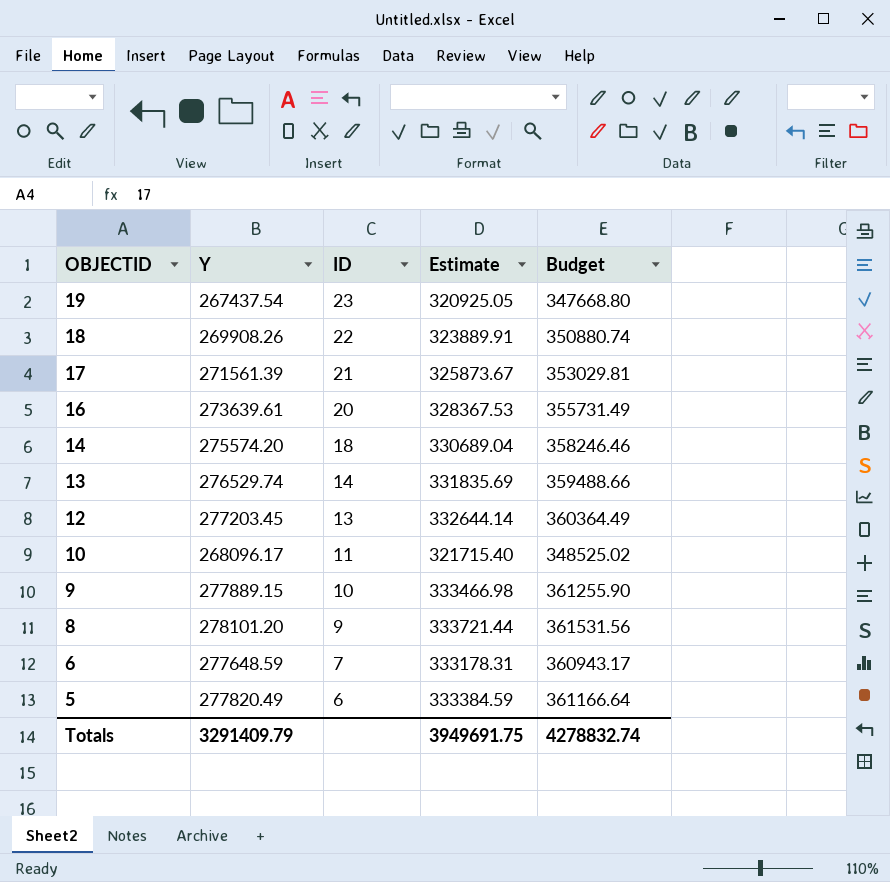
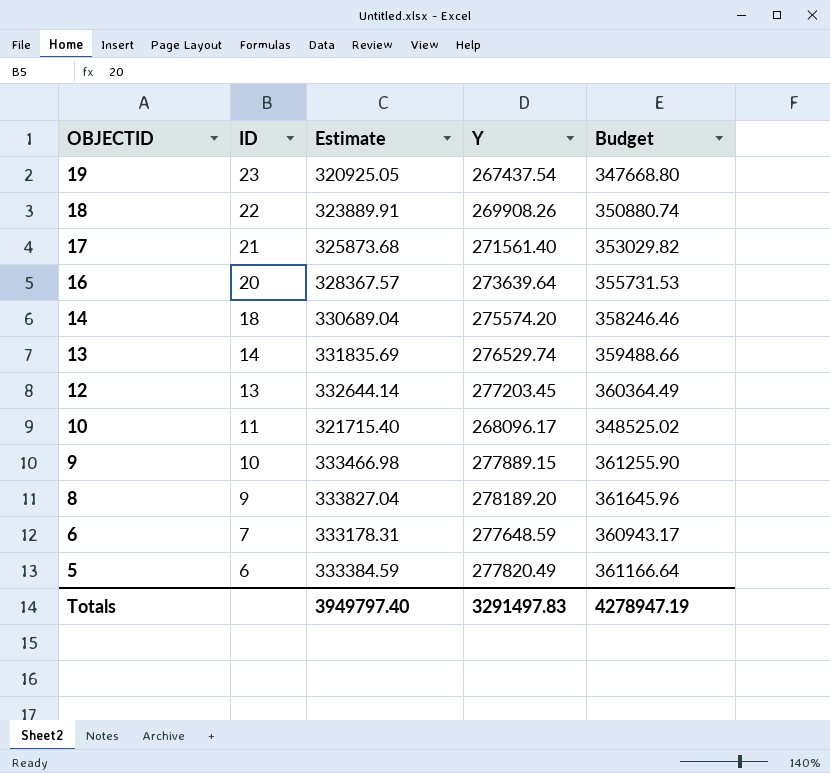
column Y | position: 2 -> 4
17 | Estimate: 325873.67 -> 325873.68
17 | Y: 271561.39 -> 271561.40
17 | Budget: 353029.81 -> 353029.82
16 | Estimate: 328367.53 -> 328367.57
16 | Y: 273639.61 -> 273639.64
16 | Budget: 355731.49 -> 355731.53
8 | Estimate: 333721.44 -> 333827.04
8 | Y: 278101.20 -> 278189.20
8 | Budget: 361531.56 -> 361645.96
Totals | Estimate: 3949691.75 -> 3949797.40
Totals | Y: 3291409.79 -> 3291497.83
Totals | Budget: 4278832.74 -> 4278947.19

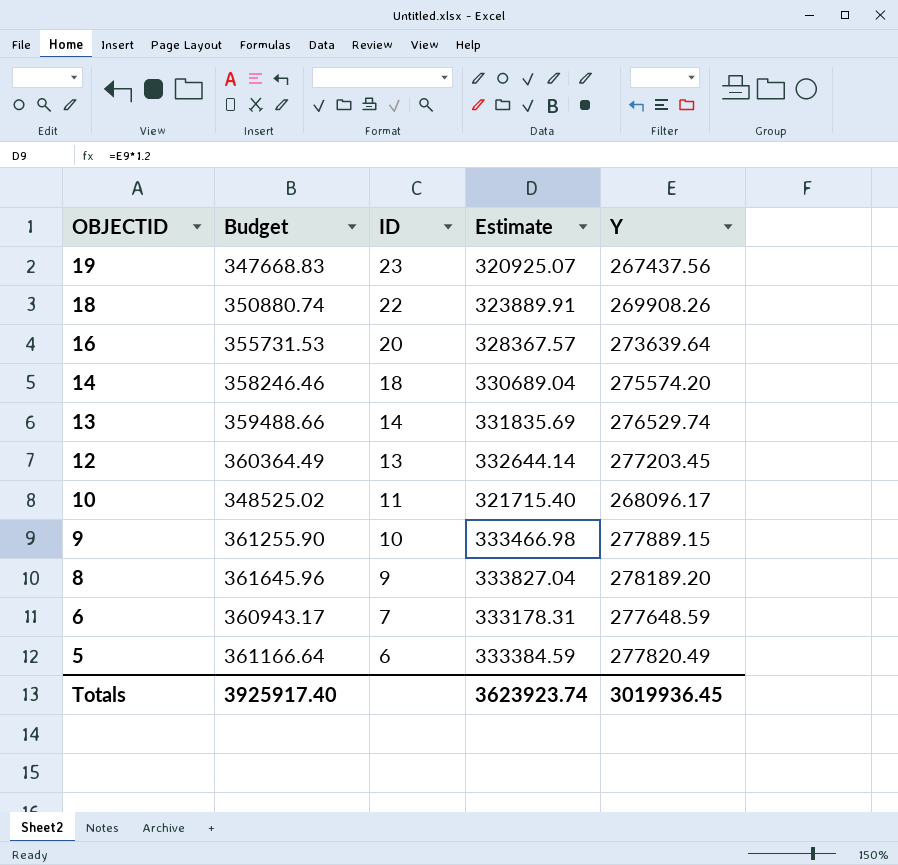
column Budget | position: 5 -> 2
row 17: 21 | 325873.68 | 271561.40 | 353029.82 -> none
19 | Budget: 347668.80 -> 347668.83
19 | Estimate: 320925.05 -> 320925.07
19 | Y: 267437.54 -> 267437.56
Totals | Budget: 4278947.19 -> 3925917.40
Totals | Estimate: 3949797.40 -> 3623923.74
Totals | Y: 3291497.83 -> 3019936.45

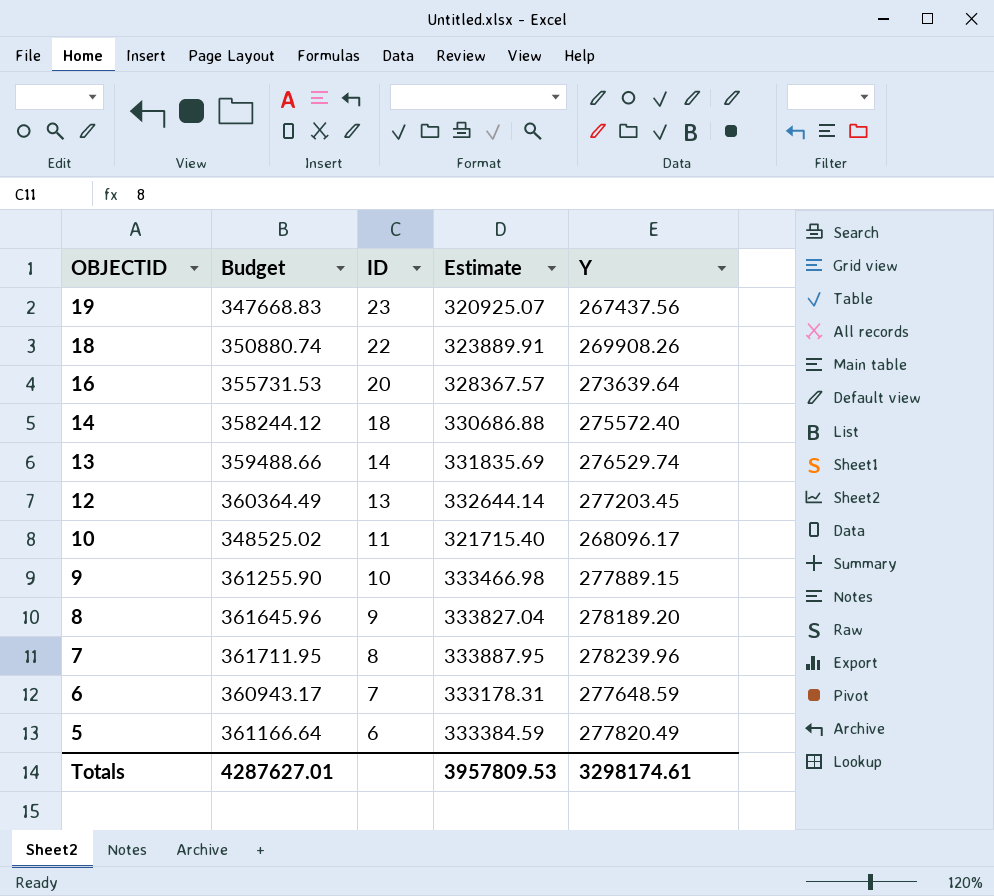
14 | Budget: 358246.46 -> 358244.12
14 | Estimate: 330689.04 -> 330686.88
14 | Y: 275574.20 -> 275572.40
row 7: none -> 361711.95 | 8 | 333887.95 | 278239.96
Totals | Budget: 3925917.40 -> 4287627.01
Totals | Estimate: 3623923.74 -> 3957809.53
Totals | Y: 3019936.45 -> 3298174.61

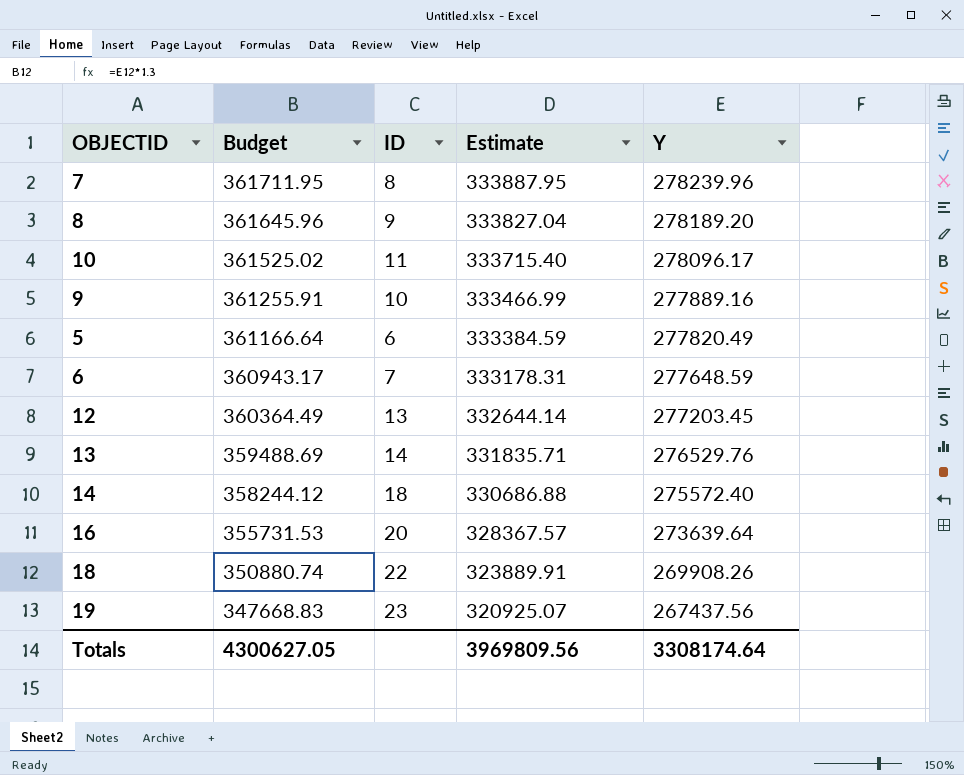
row order: OBJECTID descending -> Budget descending
10 | Budget: 348525.02 -> 361525.02
10 | Estimate: 321715.40 -> 333715.40
10 | Y: 268096.17 -> 278096.17
9 | Budget: 361255.90 -> 361255.91
9 | Estimate: 333466.98 -> 333466.99
9 | Y: 277889.15 -> 277889.16
13 | Budget: 359488.66 -> 359488.69
13 | Estimate: 331835.69 -> 331835.71
13 | Y: 276529.74 -> 276529.76
Totals | Budget: 4287627.01 -> 4300627.05
Totals | Estimate: 3957809.53 -> 3969809.56
Totals | Y: 3298174.61 -> 3308174.64

